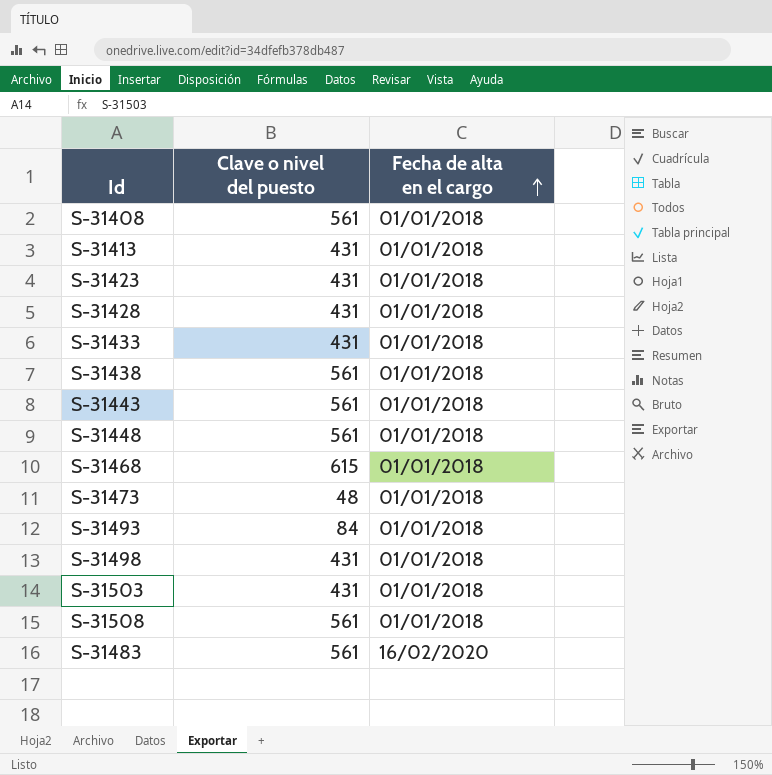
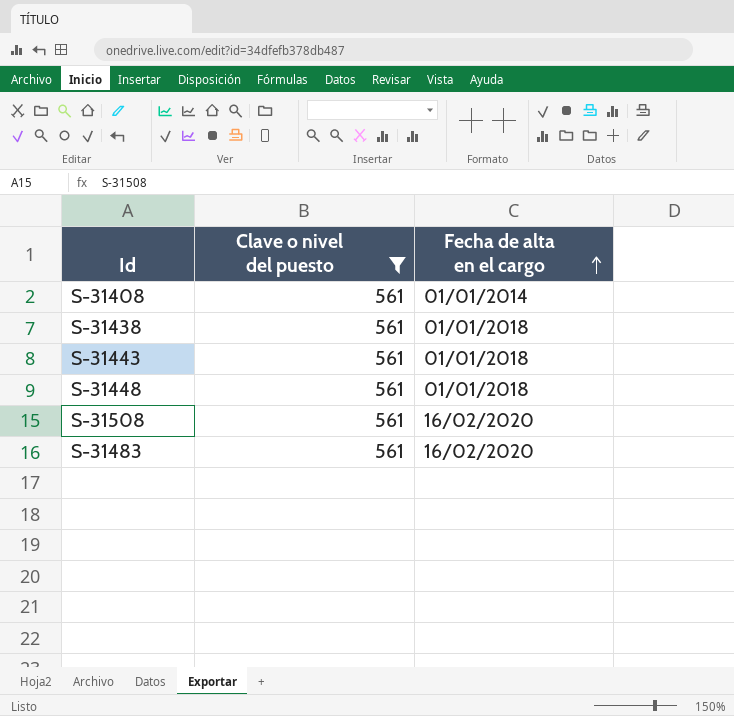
filter: none -> Clave o nivel del puesto = 561
S-31408 | Fecha de alta en el cargo: 01/01/2018 -> 01/01/2014
S-31508 | Fecha de alta en el cargo: 01/01/2018 -> 16/02/2020

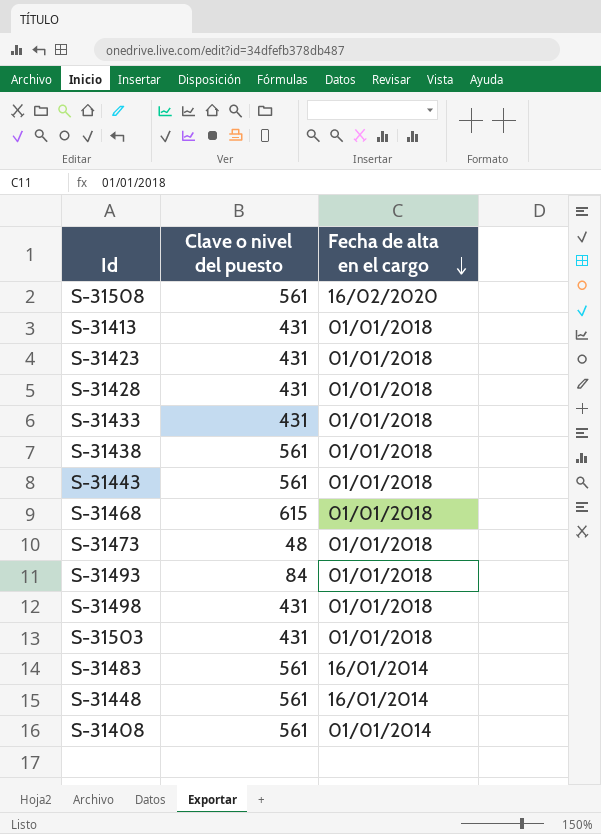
filter: Clave o nivel del puesto = 561 -> none
row order: Fecha de alta en el cargo ascending -> Fecha de alta en el cargo descending
S-31483 | Fecha de alta en el cargo: 16/02/2020 -> 16/01/2014
S-31448 | Fecha de alta en el cargo: 01/01/2018 -> 16/01/2014

